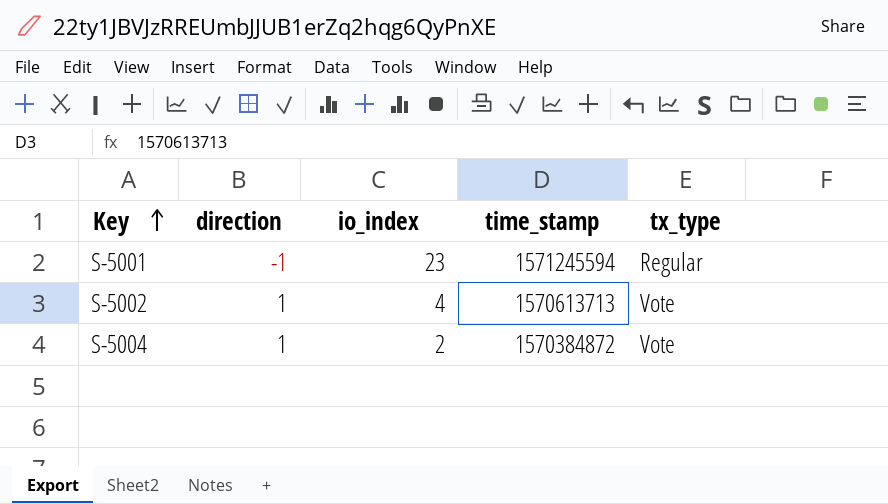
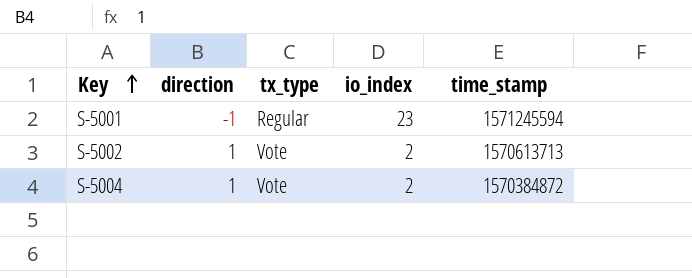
column tx_type | position: 5 -> 3
S-5002 | io_index: 4 -> 2

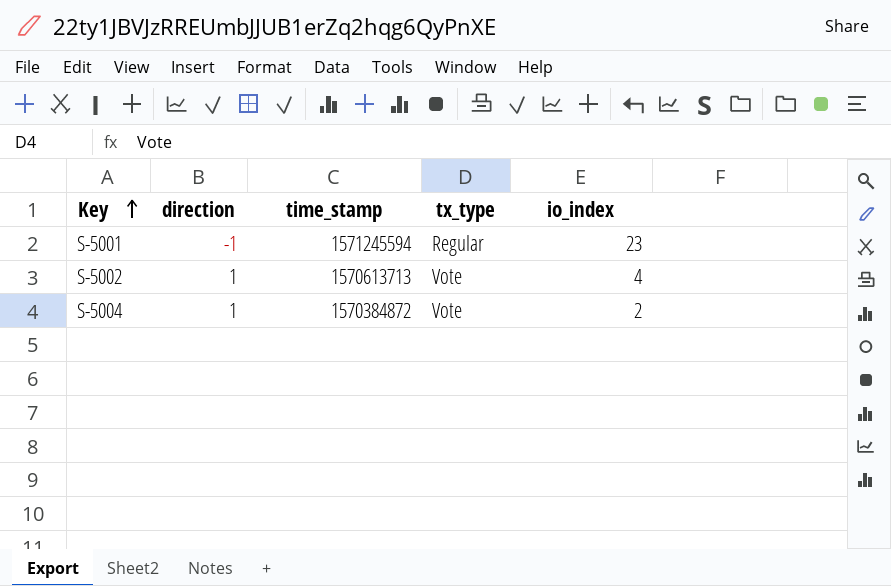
column time_stamp | position: 5 -> 3
S-5002 | io_index: 2 -> 4

